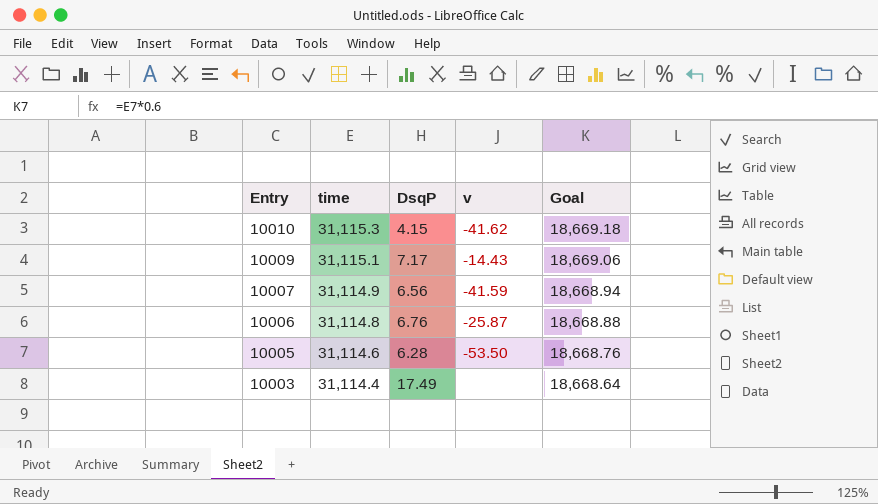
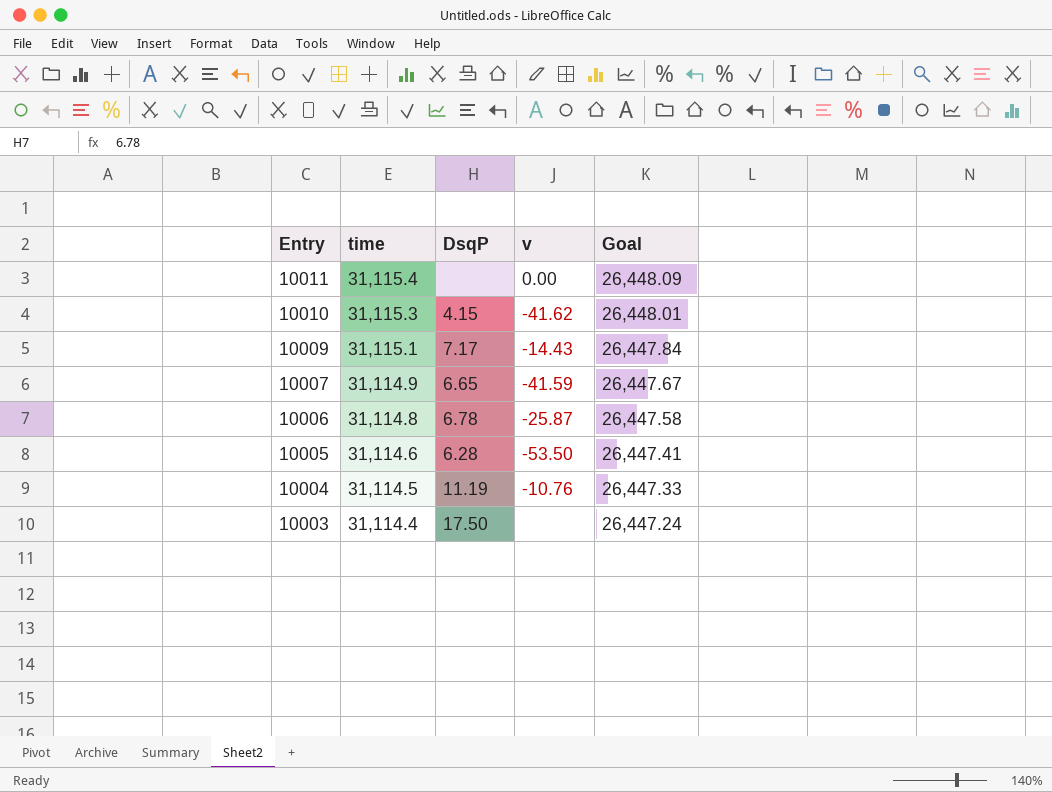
column Goal | formula: [time] * 0.6 -> [time] * 0.85
row 10011: none -> 31,115.4 | none | 0.00 | 26,448.09
10007 | DsqP: 6.56 -> 6.65
10006 | DsqP: 6.76 -> 6.78
row 10004: none -> 31,114.5 | 11.19 | -10.76 | 26,447.33
10003 | DsqP: 17.49 -> 17.50

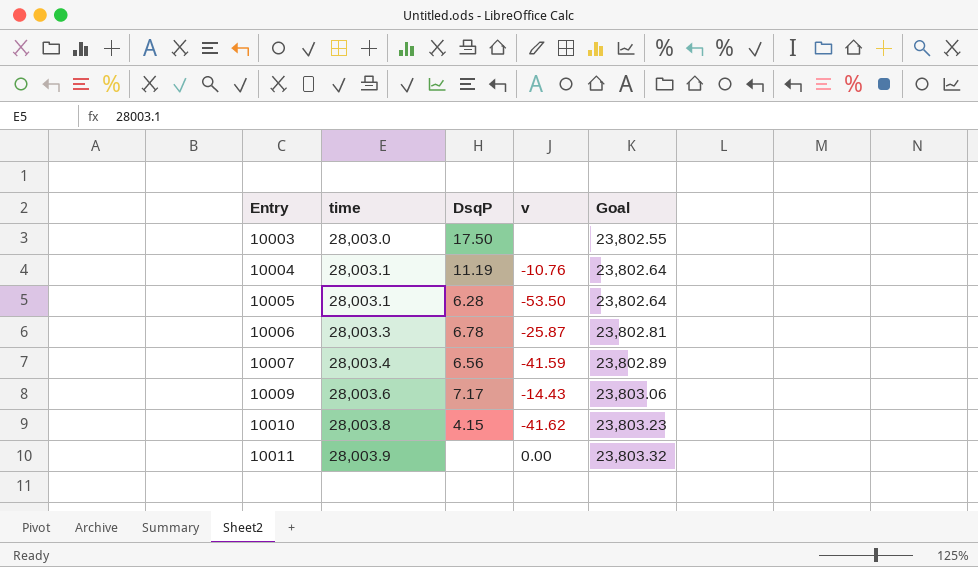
row order: Entry descending -> Entry ascending
10003 | time: 31,114.4 -> 28,003.0
10003 | Goal: 26,447.24 -> 23,802.55
10004 | time: 31,114.5 -> 28,003.1
10004 | Goal: 26,447.33 -> 23,802.64
10005 | time: 31,114.6 -> 28,003.1
10005 | Goal: 26,447.41 -> 23,802.64
10006 | time: 31,114.8 -> 28,003.3
10006 | Goal: 26,447.58 -> 23,802.81
10007 | time: 31,114.9 -> 28,003.4
10007 | DsqP: 6.65 -> 6.56
10007 | Goal: 26,447.67 -> 23,802.89
10009 | time: 31,115.1 -> 28,003.6
10009 | Goal: 26,447.84 -> 23,803.06
10010 | time: 31,115.3 -> 28,003.8
10010 | Goal: 26,448.01 -> 23,803.23
10011 | time: 31,115.4 -> 28,003.9
10011 | Goal: 26,448.09 -> 23,803.32

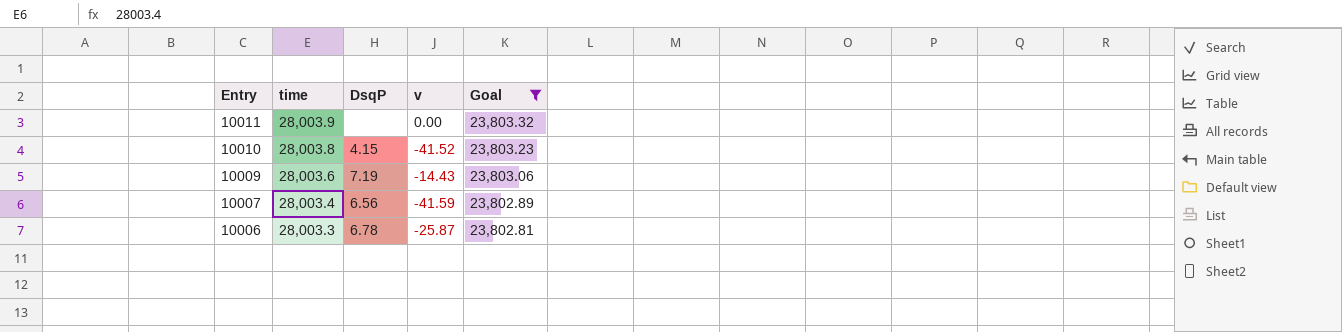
filter: none -> Goal >= 23,802.81
row order: Entry ascending -> Entry descending
10010 | v: -41.62 -> -41.52
10009 | DsqP: 7.17 -> 7.19

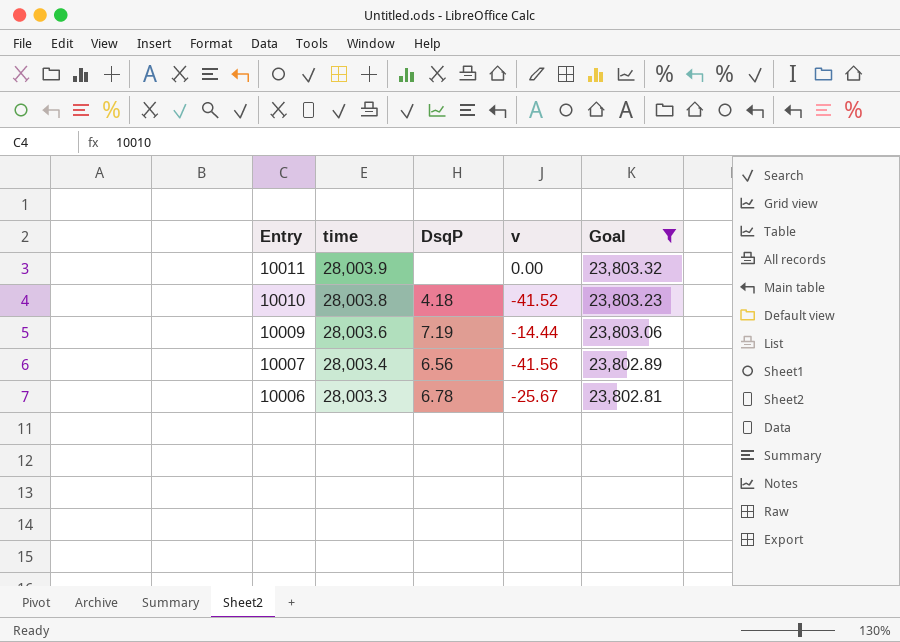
10010 | DsqP: 4.15 -> 4.18
10009 | v: -14.43 -> -14.44
10007 | v: -41.59 -> -41.56
10006 | v: -25.87 -> -25.67

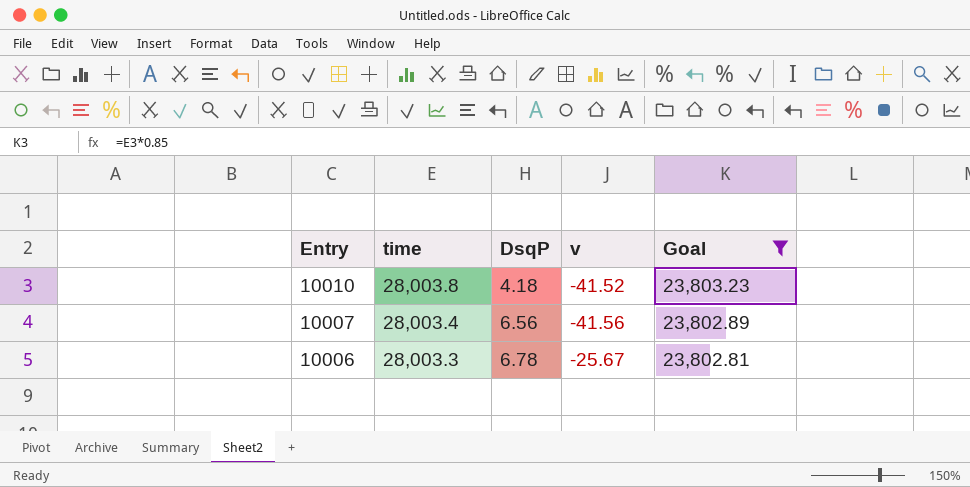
row 10011: 28,003.9 | none | 0.00 | 23,803.32 -> none
row 10009: 28,003.6 | 7.19 | -14.44 | 23,803.06 -> none

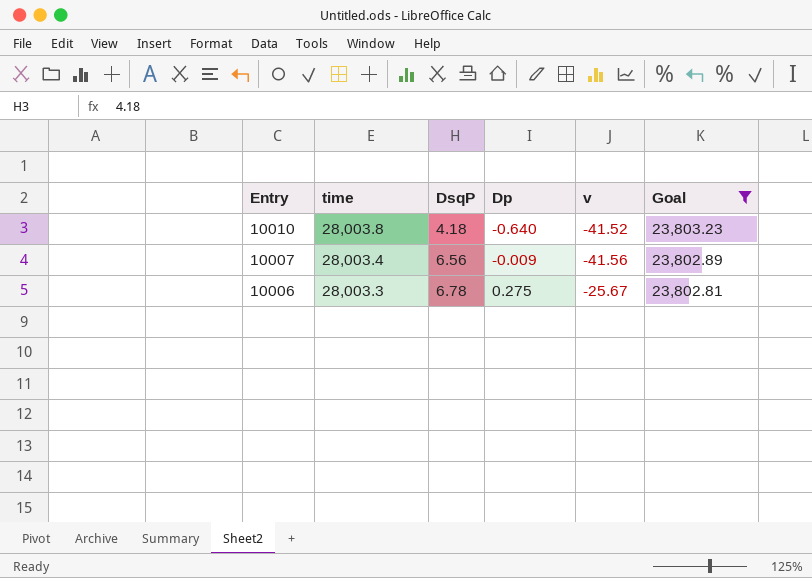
column Dp | position: none -> 4

